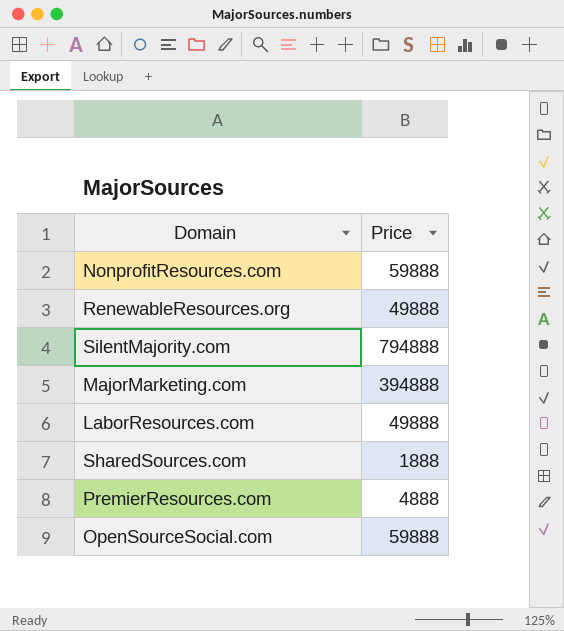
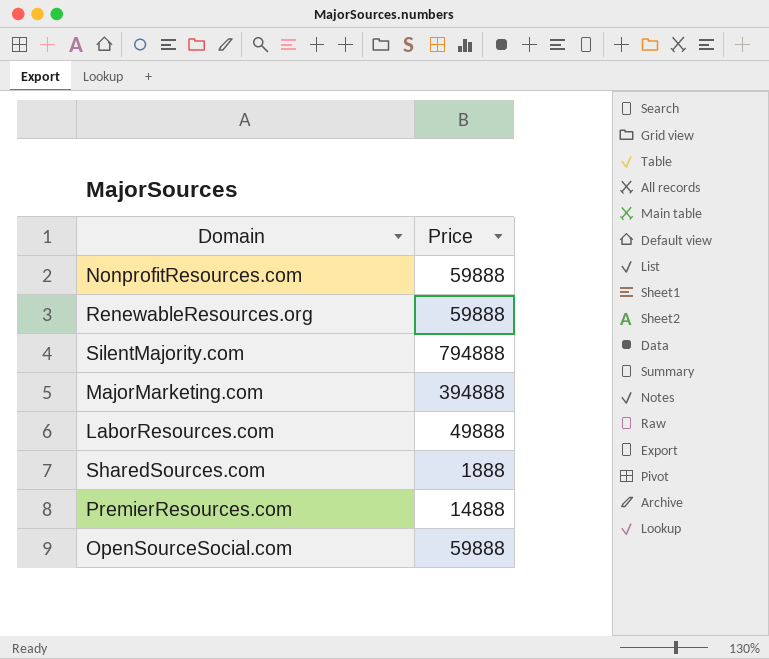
RenewableResources.org | Price: 49888 -> 59888
PremierResources.com | Price: 4888 -> 14888

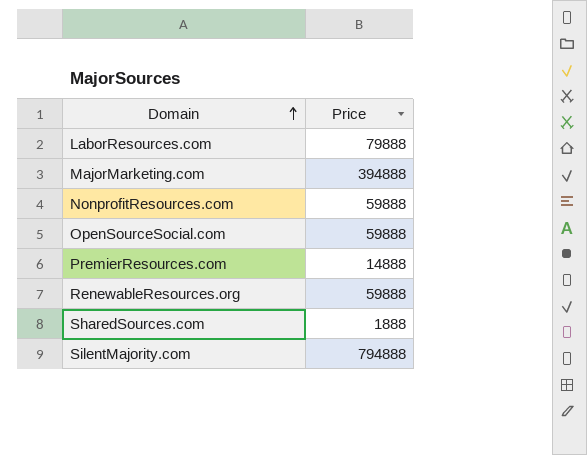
row order: none -> Domain ascending
LaborResources.com | Price: 49888 -> 79888

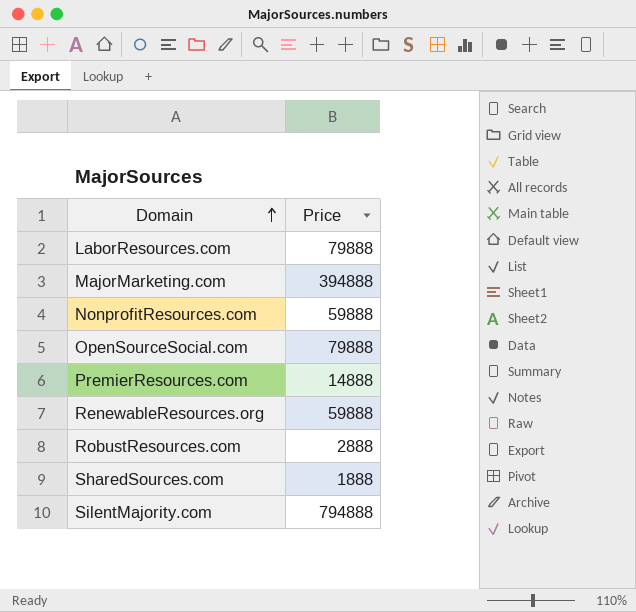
OpenSourceSocial.com | Price: 59888 -> 79888
row RobustResources.com: none -> 2888

